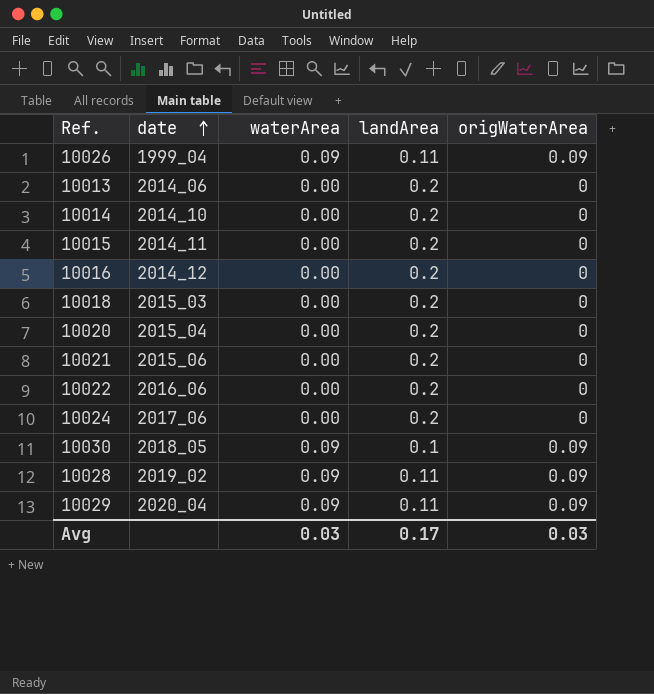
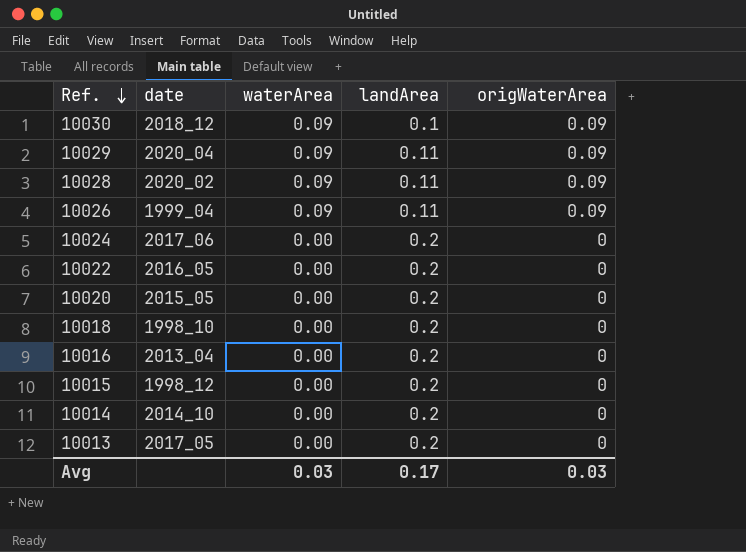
row order: date ascending -> Ref. descending
row 10021: 2015_06 | 0.00 | 0.2 | 0 -> none
10030 | date: 2018_05 -> 2018_12
10028 | date: 2019_02 -> 2020_02
10022 | date: 2016_06 -> 2016_05
10020 | date: 2015_04 -> 2015_05
10018 | date: 2015_03 -> 1998_10
10016 | date: 2014_12 -> 2013_04
10015 | date: 2014_11 -> 1998_12
10013 | date: 2014_06 -> 2017_05

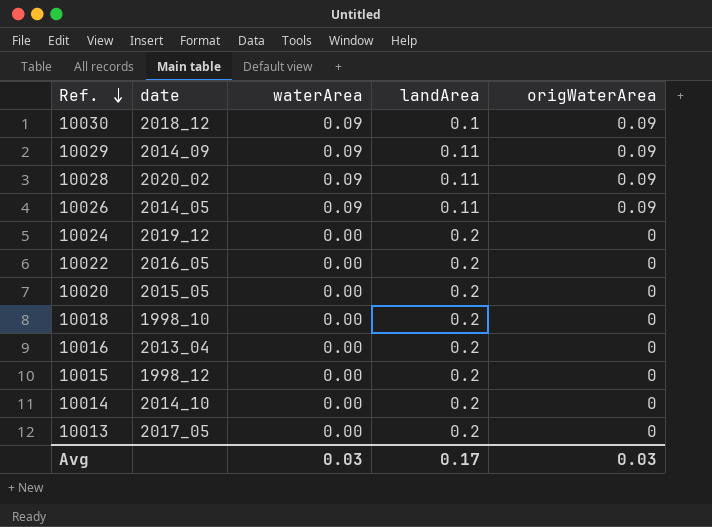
10029 | date: 2020_04 -> 2014_09
10026 | date: 1999_04 -> 2014_05
10024 | date: 2017_06 -> 2019_12

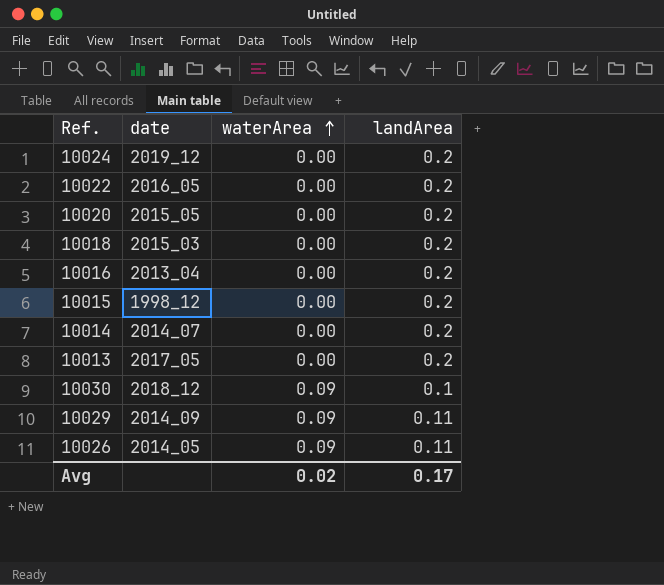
row order: Ref. descending -> waterArea ascending
column origWaterArea | position: 5 -> none
row 10028: 2020_02 | 0.09 | 0.11 | 0.09 -> none
10018 | date: 1998_10 -> 2015_03
10014 | date: 2014_10 -> 2014_07
Avg | waterArea: 0.03 -> 0.02

